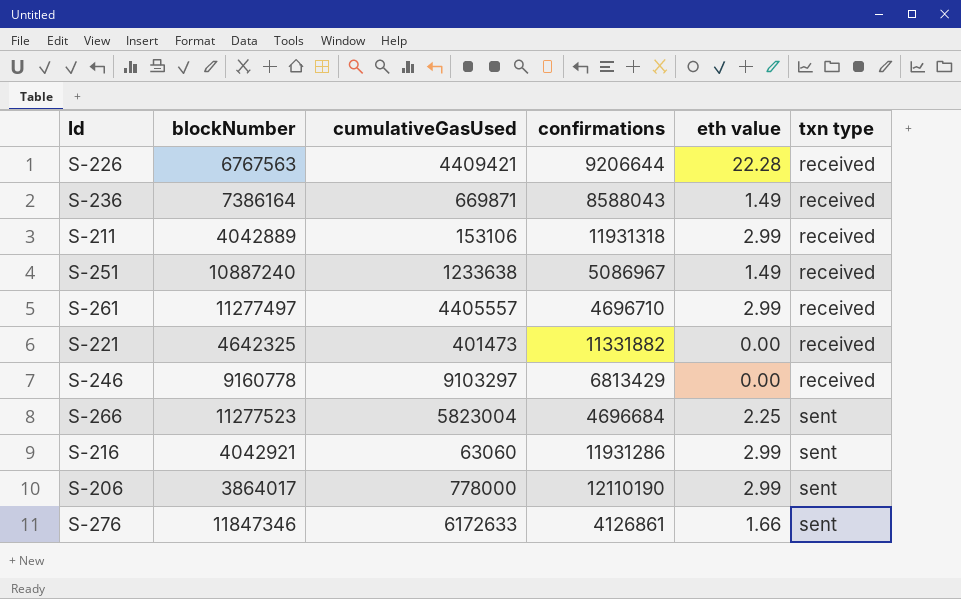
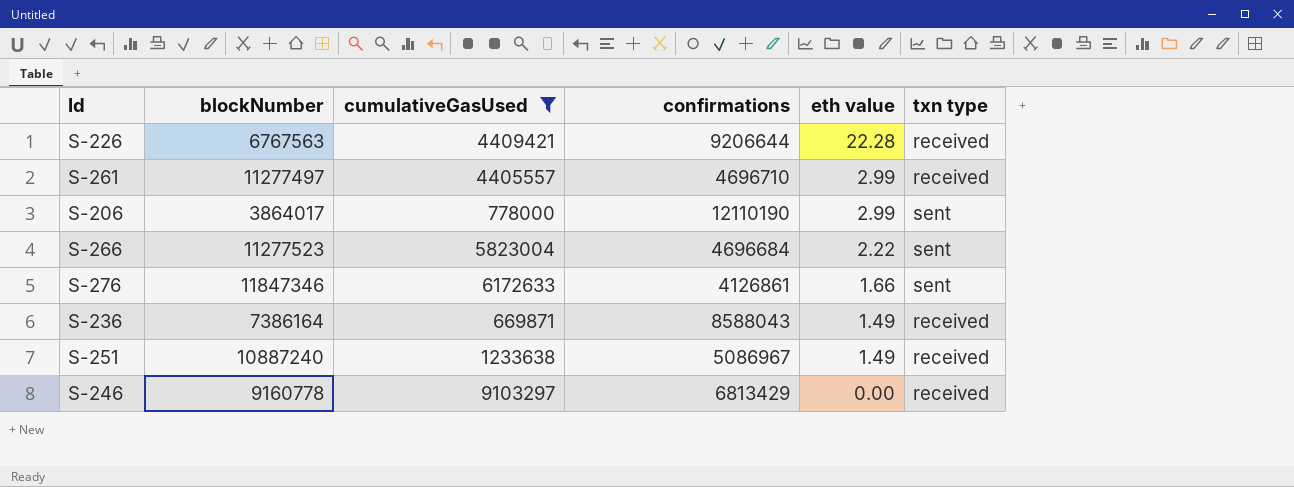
filter: none -> cumulativeGasUsed >= 669871
row order: txn type ascending -> eth value descending
S-266 | eth value: 2.25 -> 2.22

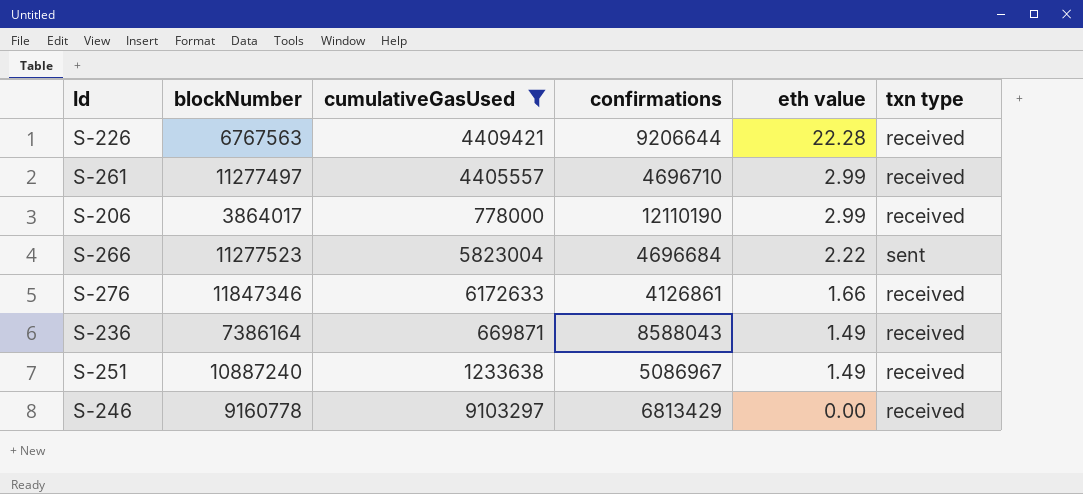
S-206 | txn type: sent -> received
S-276 | txn type: sent -> received

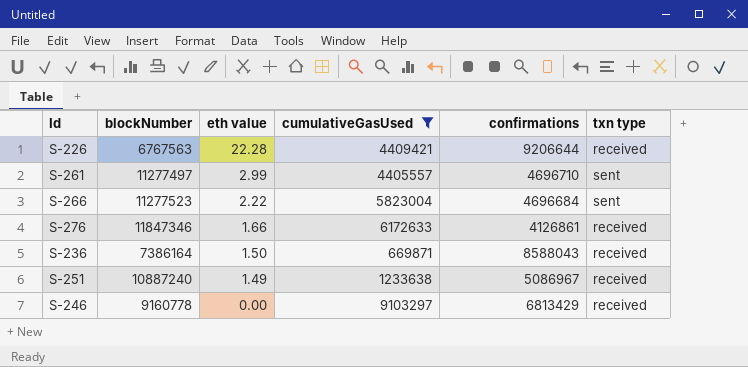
column eth value | position: 5 -> 3
row S-206: 3864017 | 778000 | 12110190 | 2.99 | received -> none
S-261 | txn type: received -> sent
S-236 | eth value: 1.49 -> 1.50

